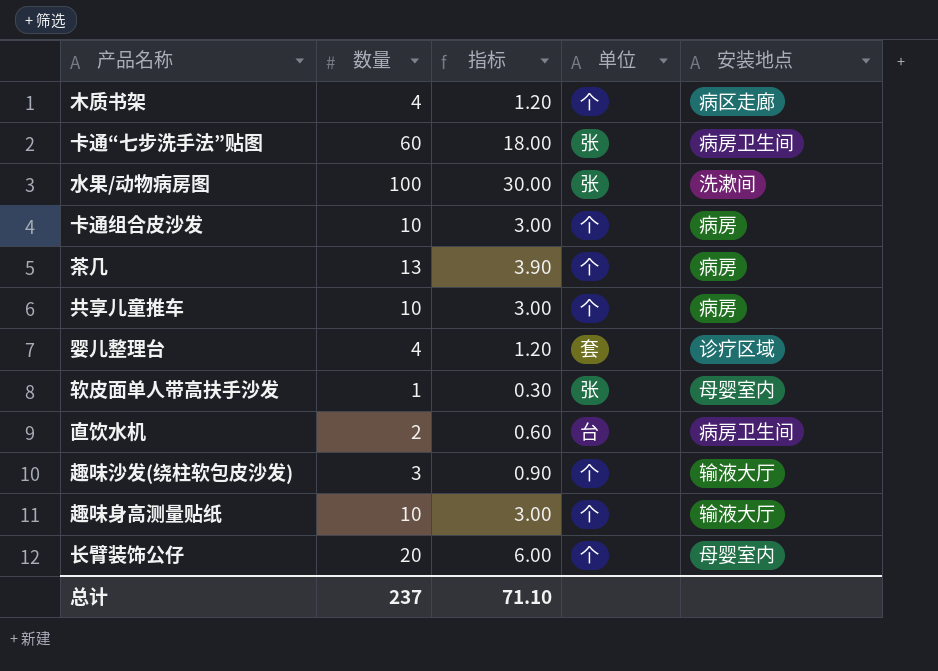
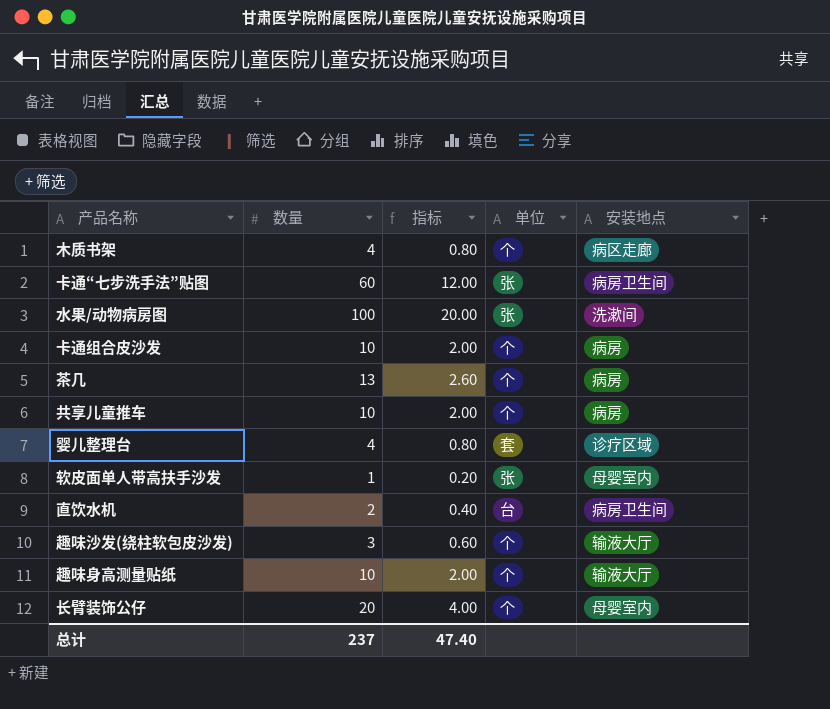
column 指标 | formula: [数量] * 0.3 -> [数量] * 0.2
总计 | 指标: 71.10 -> 47.40

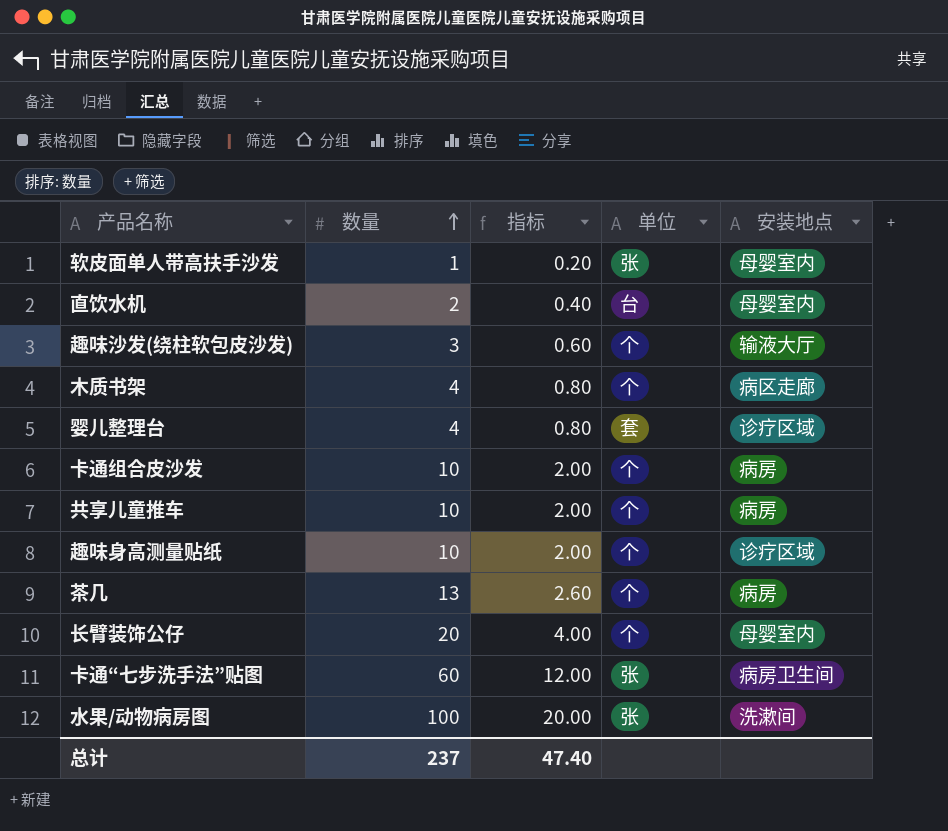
row order: none -> 数量 ascending
直饮水机 | 安装地点: 病房卫生间 -> 母婴室内
趣味身高测量贴纸 | 安装地点: 输液大厅 -> 诊疗区域

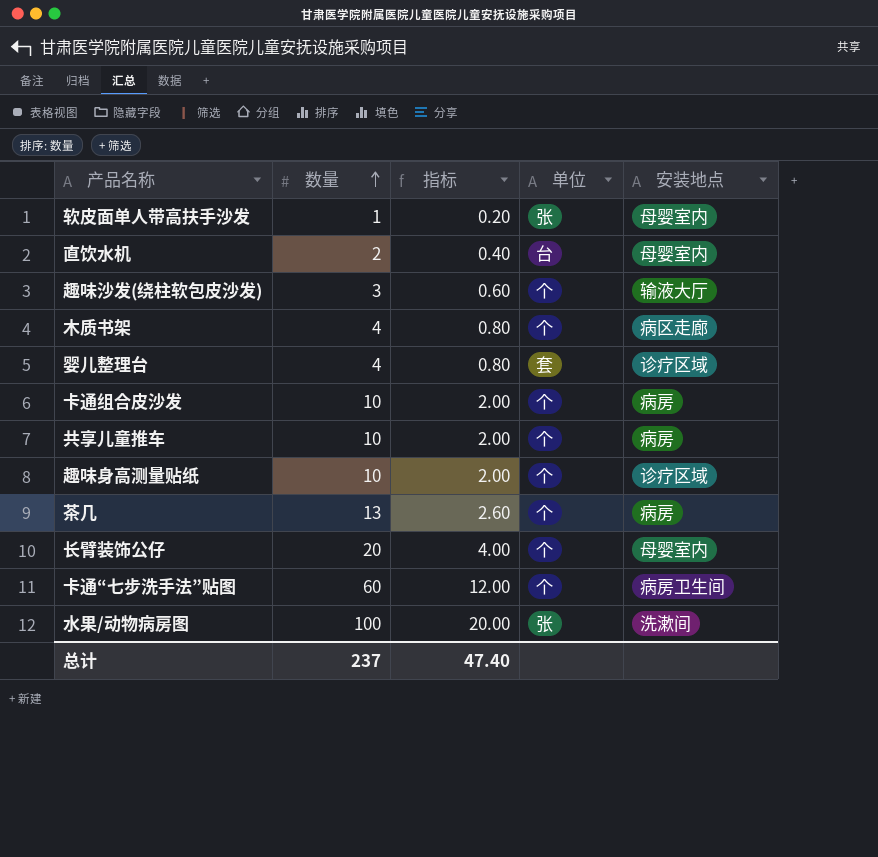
卡通“七步洗手法”贴图 | 单位: 张 -> 个

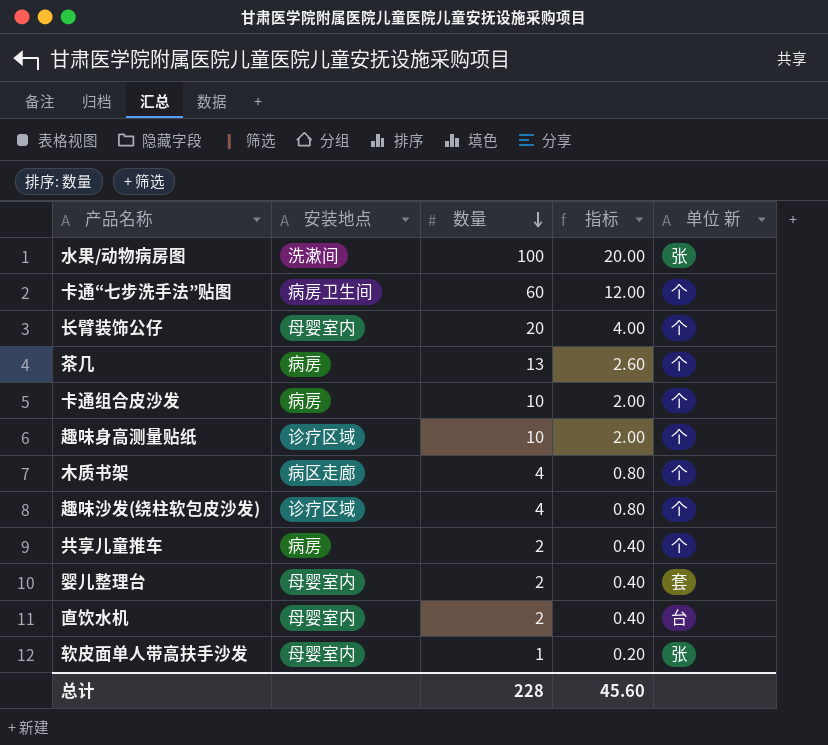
row order: 数量 ascending -> 数量 descending
column 安装地点 | position: 5 -> 2
column name: 单位 -> 单位 新
趣味沙发(绕柱软包皮沙发) | 安装地点: 输液大厅 -> 诊疗区域
趣味沙发(绕柱软包皮沙发) | 数量: 3 -> 4
趣味沙发(绕柱软包皮沙发) | 指标: 0.60 -> 0.80
共享儿童推车 | 数量: 10 -> 2
共享儿童推车 | 指标: 2.00 -> 0.40
婴儿整理台 | 安装地点: 诊疗区域 -> 母婴室内
婴儿整理台 | 数量: 4 -> 2
婴儿整理台 | 指标: 0.80 -> 0.40
总计 | 数量: 237 -> 228
总计 | 指标: 47.40 -> 45.60

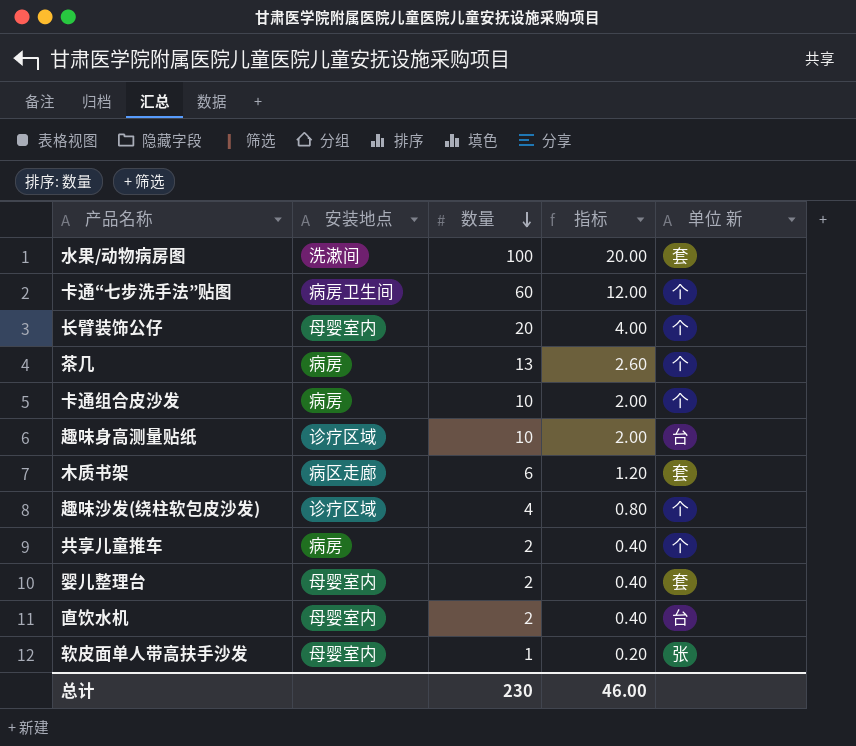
水果/动物病房图 | 单位 新: 张 -> 套
趣味身高测量贴纸 | 单位 新: 个 -> 台
木质书架 | 数量: 4 -> 6
木质书架 | 指标: 0.80 -> 1.20
木质书架 | 单位 新: 个 -> 套
总计 | 数量: 228 -> 230
总计 | 指标: 45.60 -> 46.00

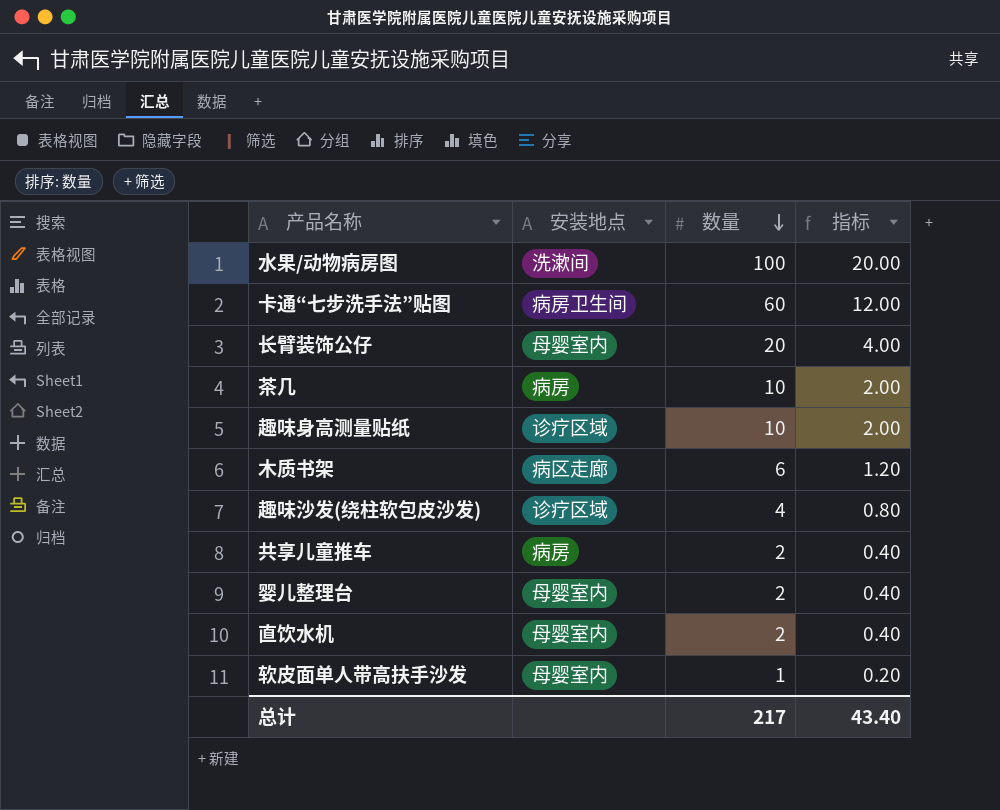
column 单位 新 | position: 5 -> none
row 卡通组合皮沙发: 病房 | 10 | 2.00 | 个 -> none
茶几 | 数量: 13 -> 10
茶几 | 指标: 2.60 -> 2.00
总计 | 数量: 230 -> 217
总计 | 指标: 46.00 -> 43.40

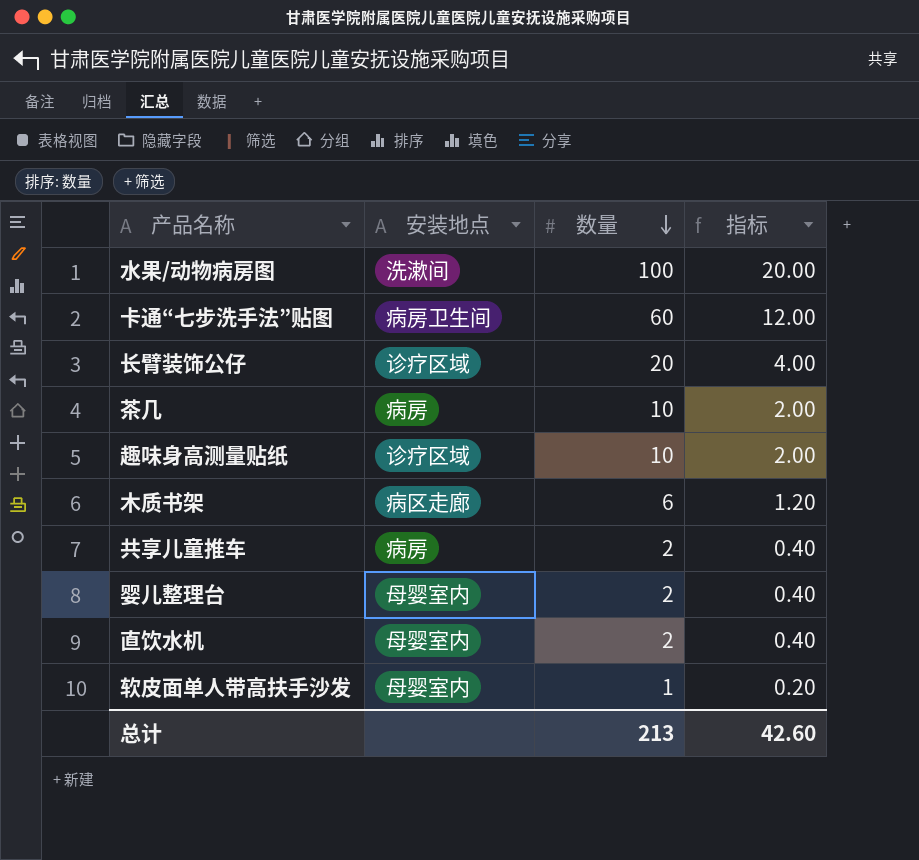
row 趣味沙发(绕柱软包皮沙发): 诊疗区域 | 4 | 0.80 -> none
长臂装饰公仔 | 安装地点: 母婴室内 -> 诊疗区域
总计 | 数量: 217 -> 213
总计 | 指标: 43.40 -> 42.60

